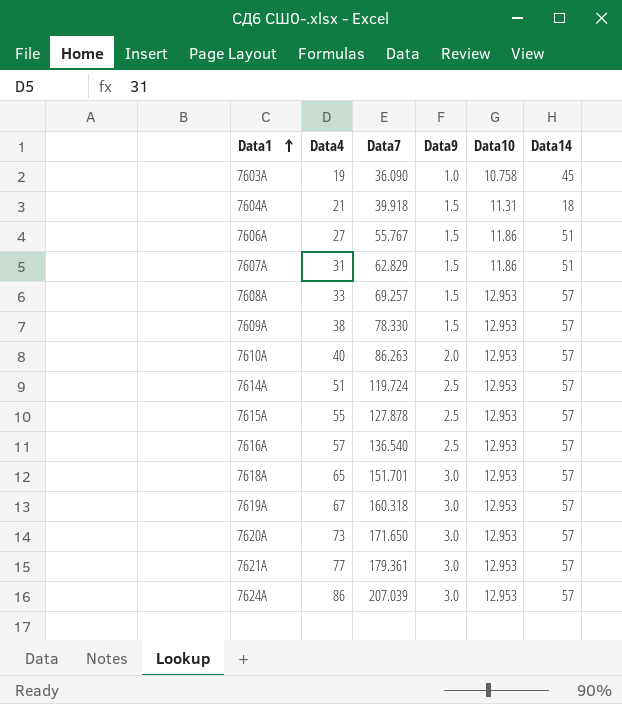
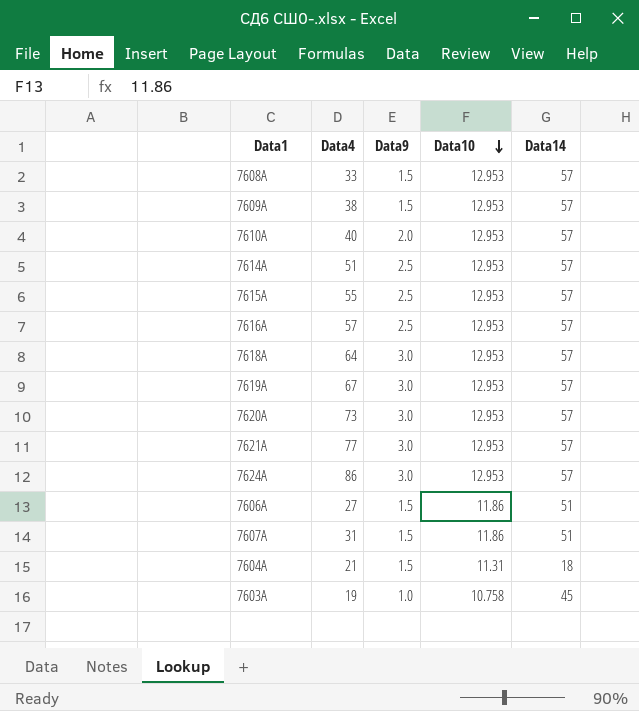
row order: Data1 ascending -> Data10 descending
column Data7 | position: 3 -> none
7618А | Data4: 65 -> 64

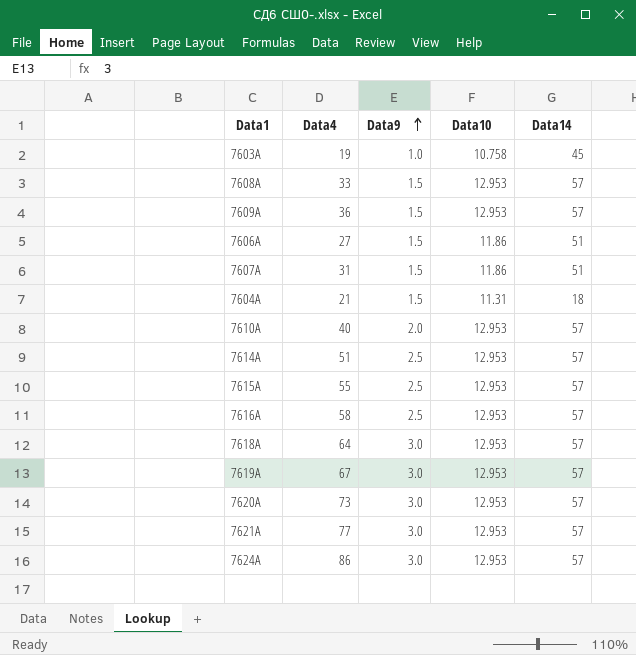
row order: Data10 descending -> Data9 ascending
7609А | Data4: 38 -> 36
7616А | Data4: 57 -> 58

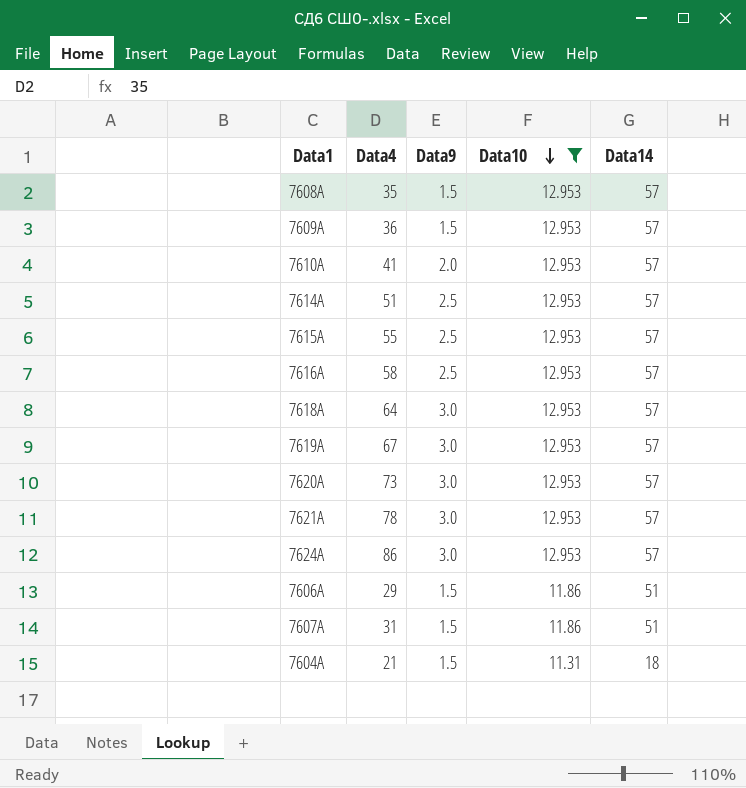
filter: none -> Data10 != 10.758
row order: Data9 ascending -> Data10 descending
7608А | Data4: 33 -> 35
7610А | Data4: 40 -> 41
7621А | Data4: 77 -> 78
7606А | Data4: 27 -> 29

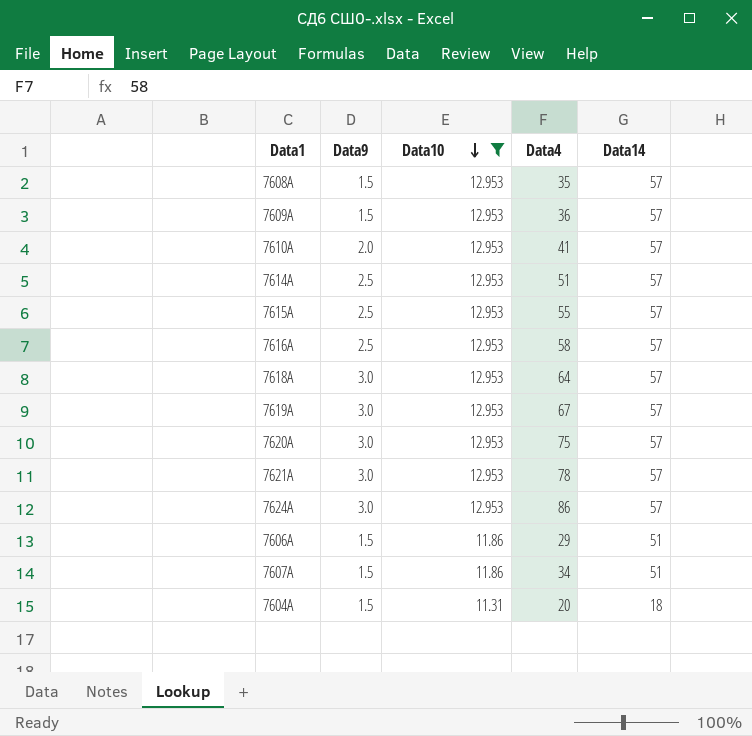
column Data4 | position: 2 -> 4
7620А | Data4: 73 -> 75
7607А | Data4: 31 -> 34
7604А | Data4: 21 -> 20

